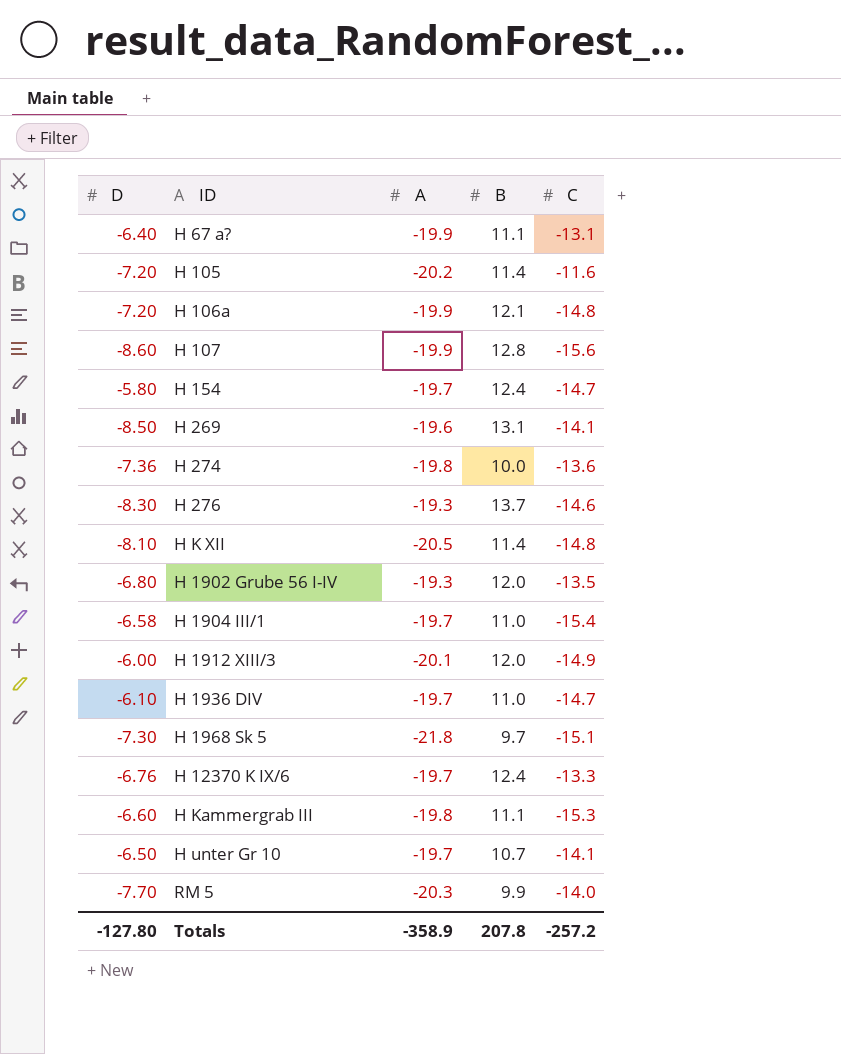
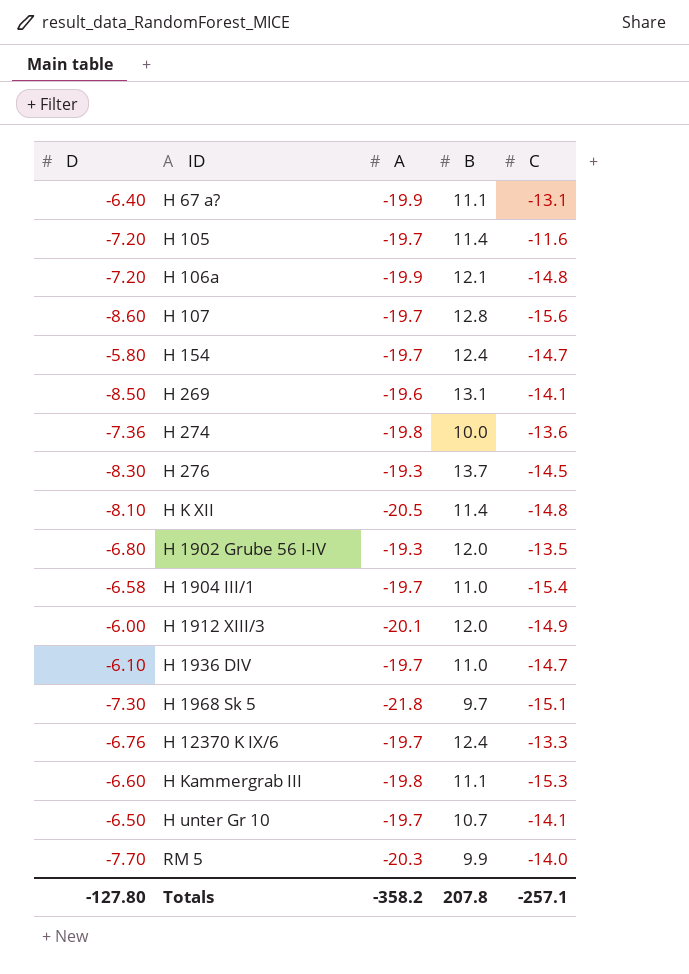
H 105 | A: -20.2 -> -19.7
H 107 | A: -19.9 -> -19.7
H 276 | C: -14.6 -> -14.5
Totals | A: -358.9 -> -358.2
Totals | C: -257.2 -> -257.1

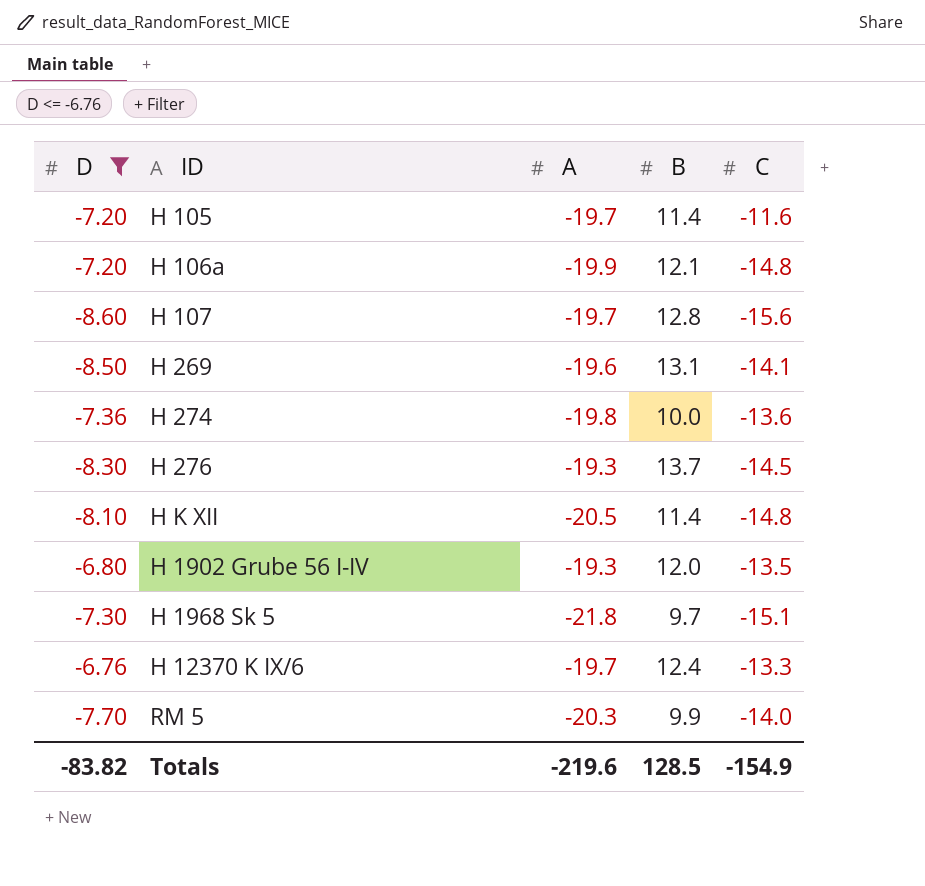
filter: none -> D <= -6.76
Totals | D: -127.80 -> -83.82
Totals | A: -358.2 -> -219.6
Totals | B: 207.8 -> 128.5
Totals | C: -257.1 -> -154.9

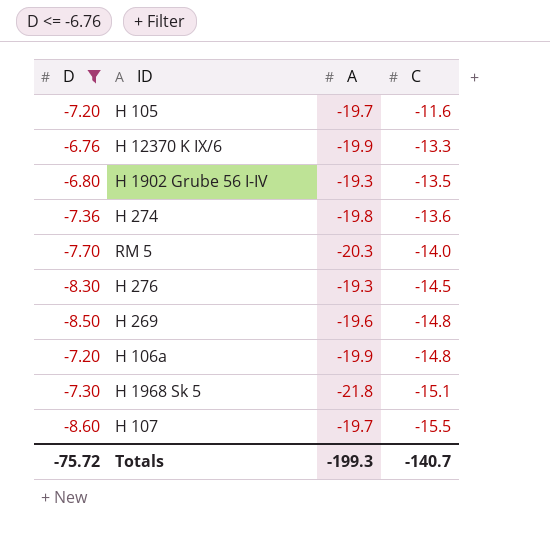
row order: none -> C descending
column B | position: 4 -> none
row H K XII: -8.10 | -20.5 | 11.4 | -14.8 -> none
H 12370 K IX/6 | A: -19.7 -> -19.9
H 269 | C: -14.1 -> -14.8
H 107 | C: -15.6 -> -15.5
Totals | D: -83.82 -> -75.72
Totals | A: -219.6 -> -199.3
Totals | C: -154.9 -> -140.7

